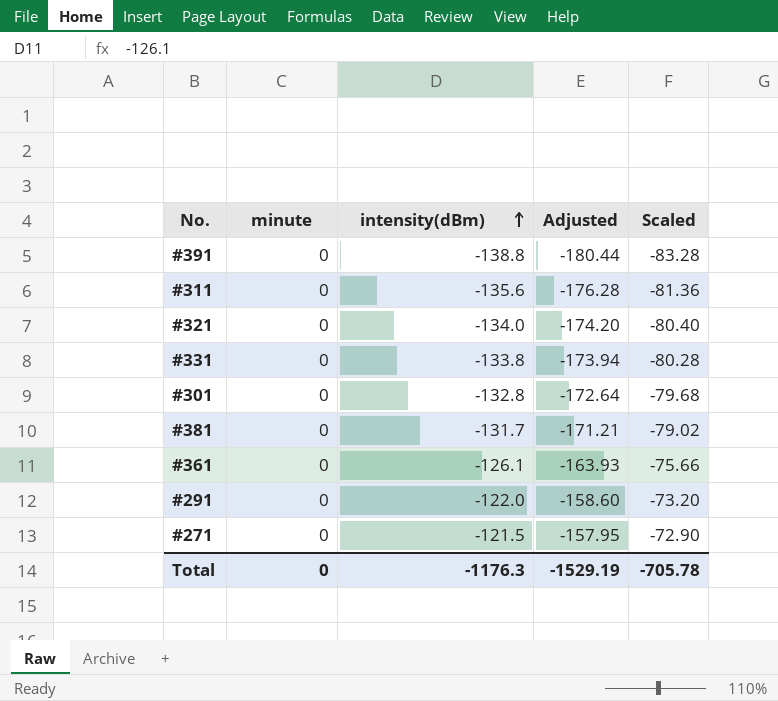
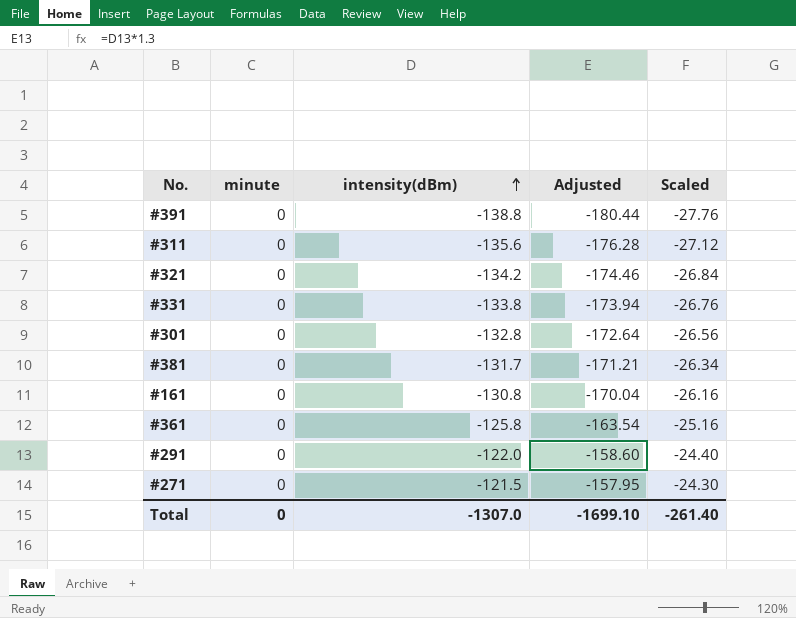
column Scaled | formula: [intensity(dBm)] * 0.6 -> [intensity(dBm)] * 0.2
#321 | intensity(dBm): -134.0 -> -134.2
#321 | Adjusted: -174.20 -> -174.46
row #161: none -> 0 | -130.8 | -170.04 | -26.16
#361 | intensity(dBm): -126.1 -> -125.8
#361 | Adjusted: -163.93 -> -163.54
Total | intensity(dBm): -1176.3 -> -1307.0
Total | Adjusted: -1529.19 -> -1699.10
Total | Scaled: -705.78 -> -261.40

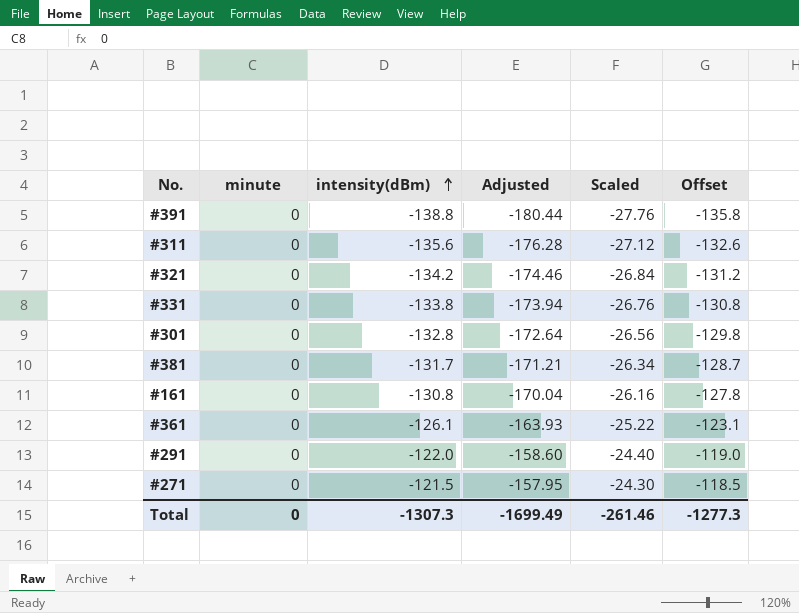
column Offset | formula: none -> [intensity(dBm)] + 3
#361 | intensity(dBm): -125.8 -> -126.1
#361 | Adjusted: -163.54 -> -163.93
#361 | Scaled: -25.16 -> -25.22
Total | intensity(dBm): -1307.0 -> -1307.3
Total | Adjusted: -1699.10 -> -1699.49
Total | Scaled: -261.40 -> -261.46

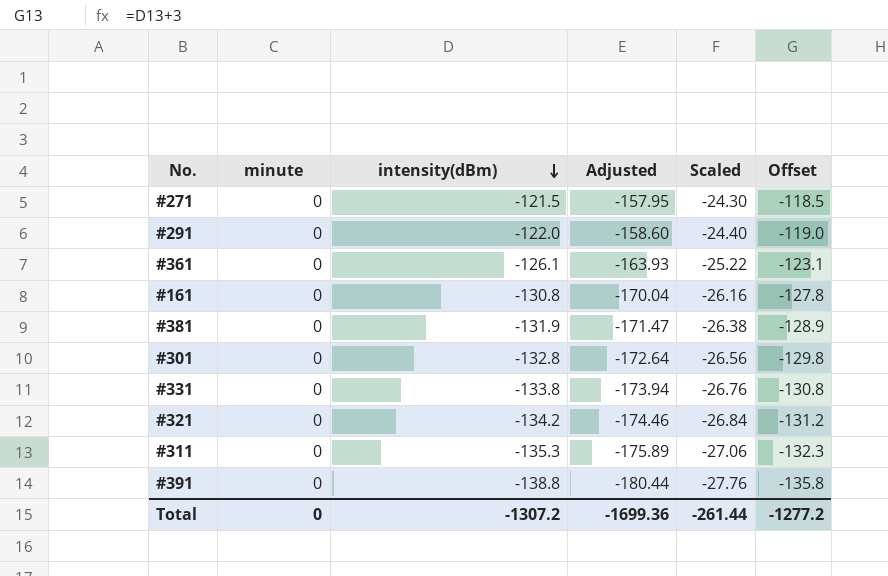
row order: intensity(dBm) ascending -> intensity(dBm) descending
#381 | intensity(dBm): -131.7 -> -131.9
#381 | Adjusted: -171.21 -> -171.47
#381 | Scaled: -26.34 -> -26.38
#381 | Offset: -128.7 -> -128.9
#311 | intensity(dBm): -135.6 -> -135.3
#311 | Adjusted: -176.28 -> -175.89
#311 | Scaled: -27.12 -> -27.06
#311 | Offset: -132.6 -> -132.3
Total | intensity(dBm): -1307.3 -> -1307.2
Total | Adjusted: -1699.49 -> -1699.36
Total | Scaled: -261.46 -> -261.44
Total | Offset: -1277.3 -> -1277.2

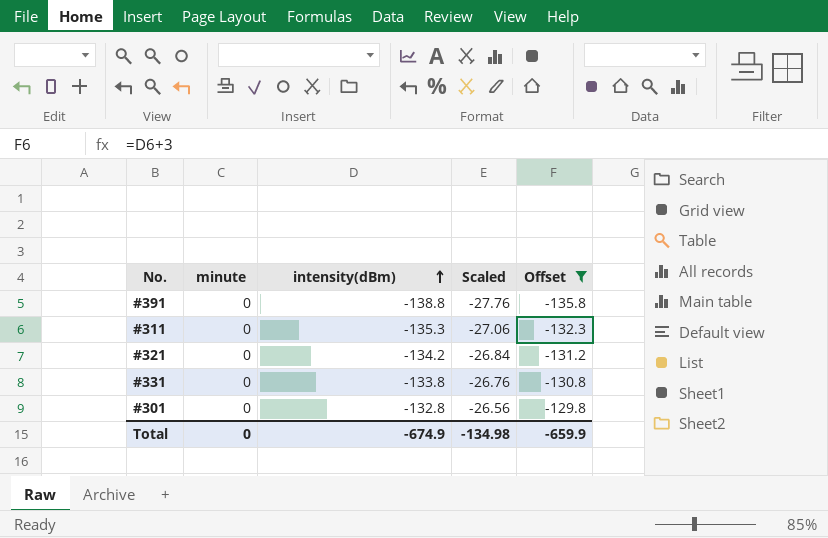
filter: none -> Offset <= -129.8
row order: intensity(dBm) descending -> intensity(dBm) ascending
column Adjusted | formula: [intensity(dBm)] * 1.3 -> none
Total | intensity(dBm): -1307.2 -> -674.9
Total | Scaled: -261.44 -> -134.98
Total | Offset: -1277.2 -> -659.9

